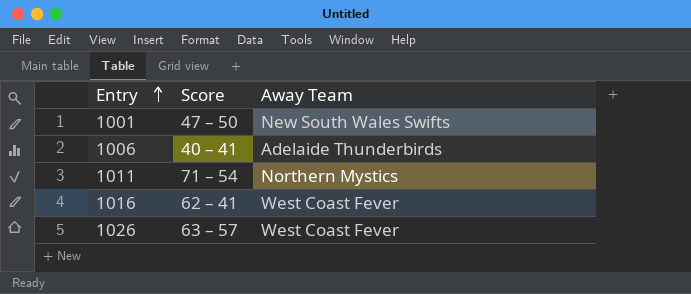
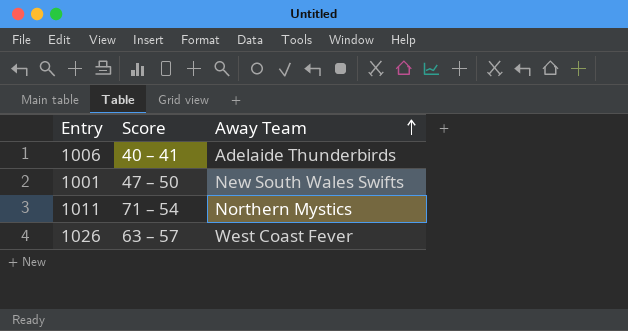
row order: Entry ascending -> Away Team ascending
row 1016: 62 – 41 | West Coast Fever -> none

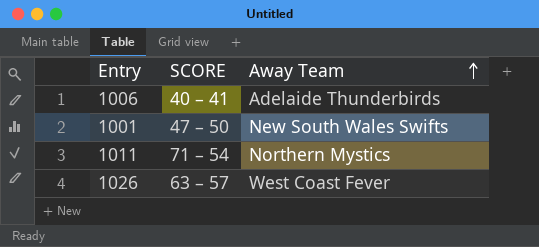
column name: Score -> SCORE

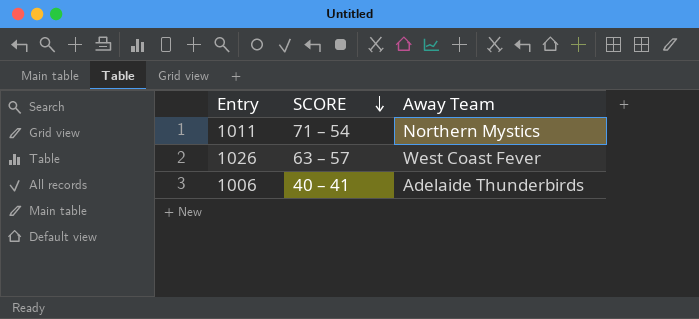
row order: Away Team ascending -> SCORE descending
row 1001: 47 – 50 | New South Wales Swifts -> none

